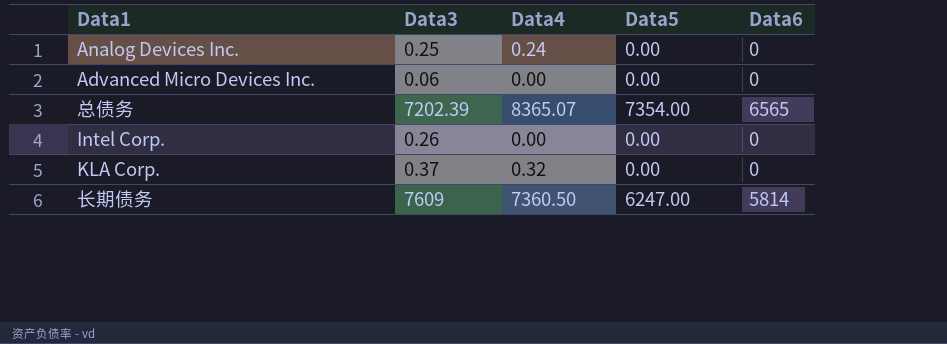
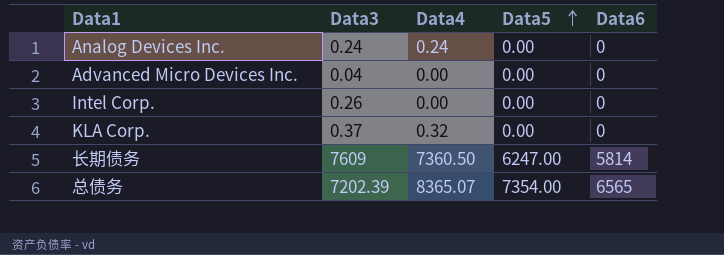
row order: none -> Data5 ascending
Analog Devices Inc. | Data3: 0.25 -> 0.24
Advanced Micro Devices Inc. | Data3: 0.06 -> 0.04

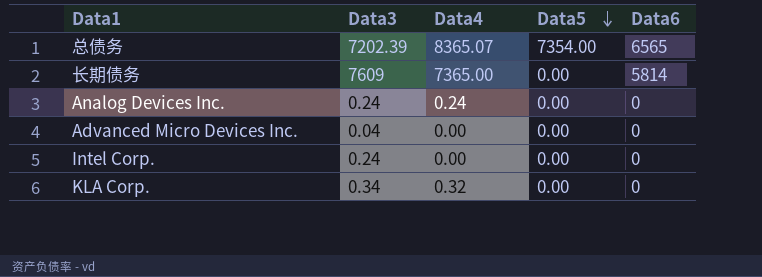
row order: Data5 ascending -> Data5 descending
长期债务 | Data4: 7360.50 -> 7365.00
长期债务 | Data5: 6247.00 -> 0.00
Intel Corp. | Data3: 0.26 -> 0.24
KLA Corp. | Data3: 0.37 -> 0.34

